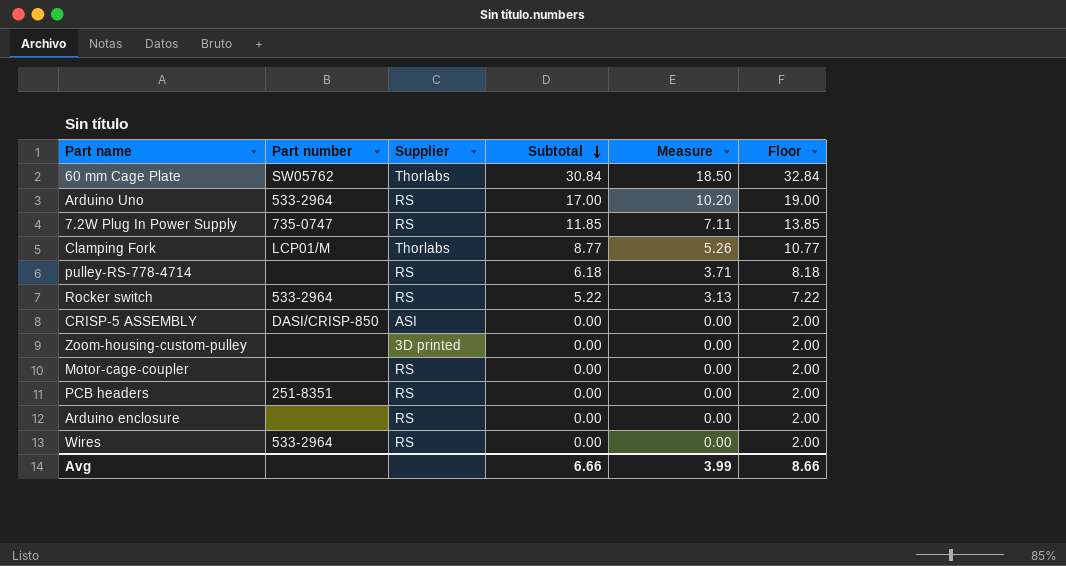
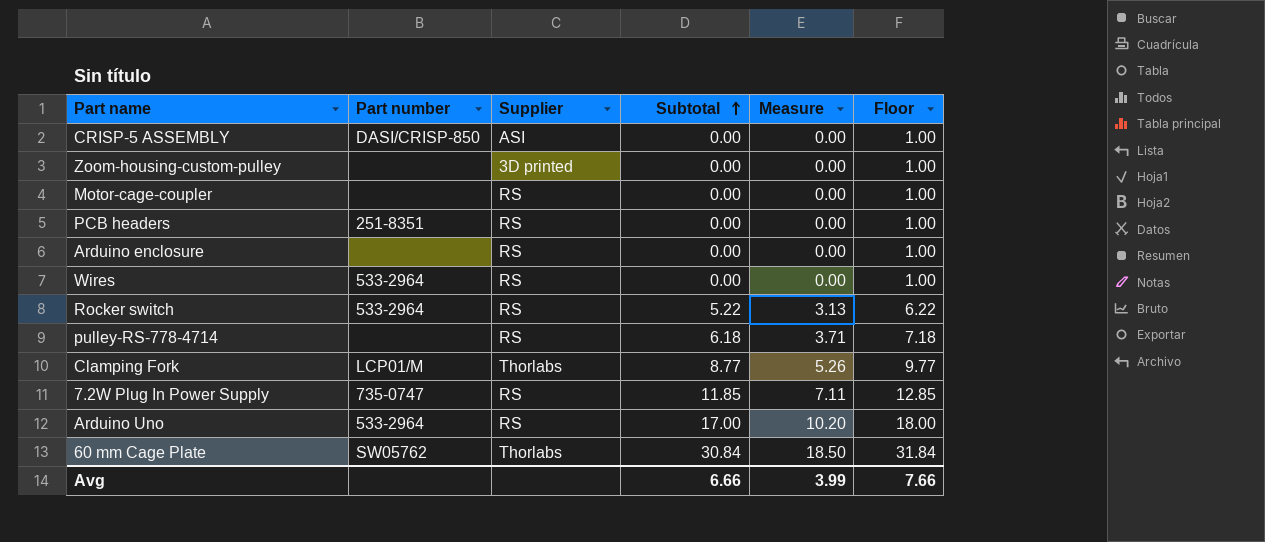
row order: Subtotal descending -> Subtotal ascending
column Floor | formula: [Subtotal] + 2 -> [Subtotal] + 1
Avg | Floor: 8.66 -> 7.66

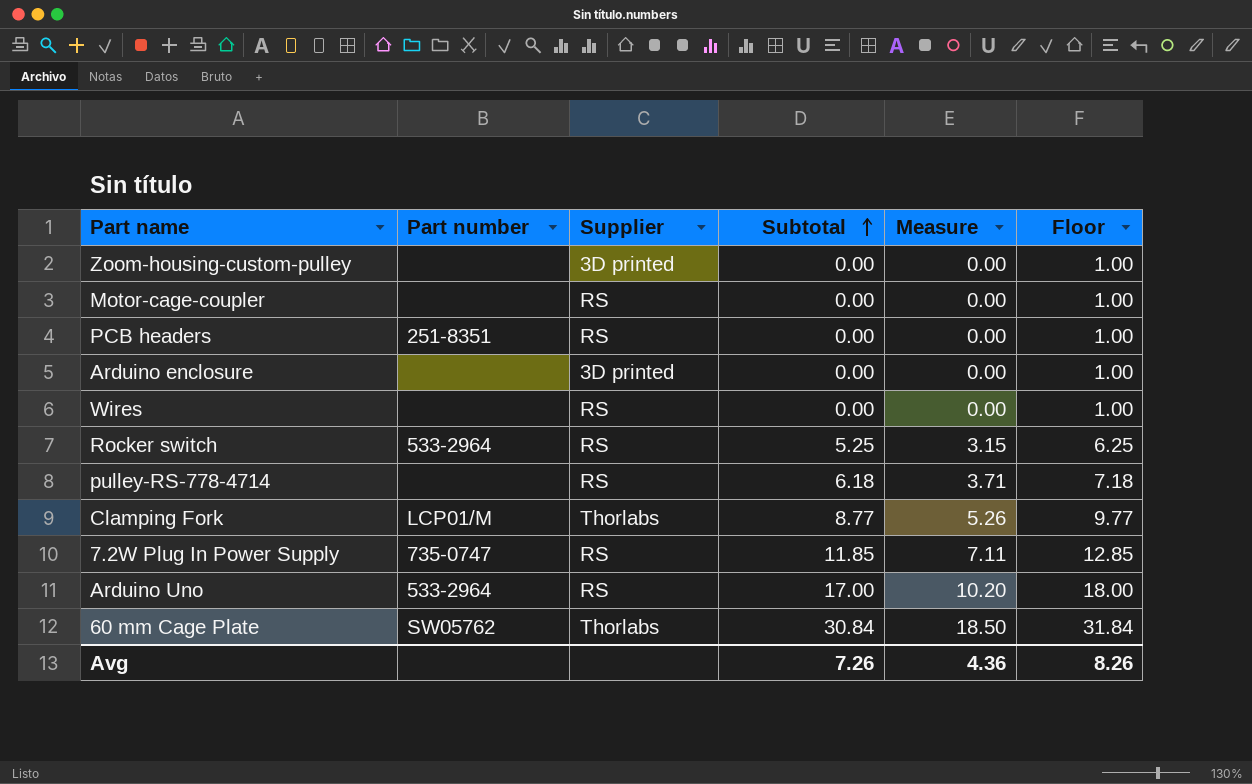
row CRISP-5 ASSEMBLY: DASI/CRISP-850 | ASI | 0.00 | 0.00 | 1.00 -> none
Arduino enclosure | Supplier: RS -> 3D printed
Wires | Part number: 533-2964 -> none
Rocker switch | Subtotal: 5.22 -> 5.25
Rocker switch | Measure: 3.13 -> 3.15
Rocker switch | Floor: 6.22 -> 6.25
Avg | Subtotal: 6.66 -> 7.26
Avg | Measure: 3.99 -> 4.36
Avg | Floor: 7.66 -> 8.26

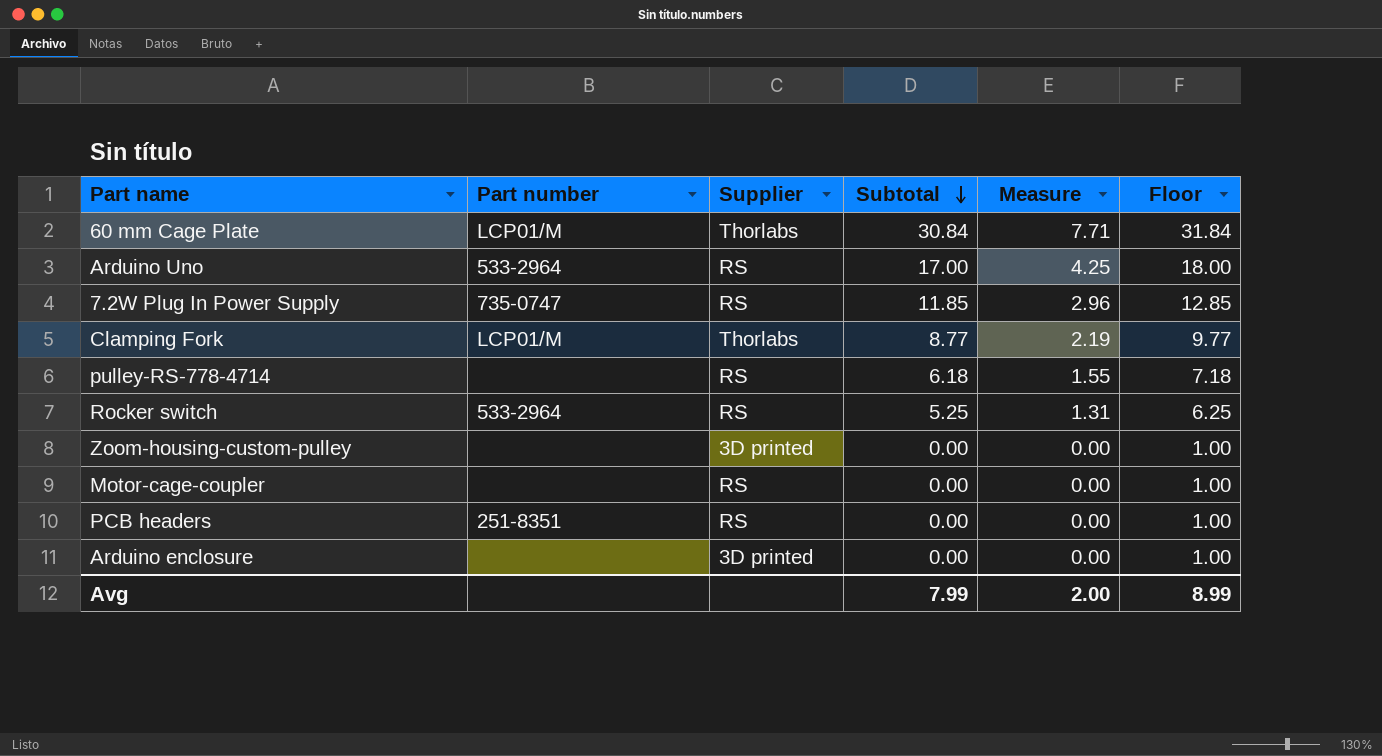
row order: Subtotal ascending -> Subtotal descending
column Measure | formula: [Subtotal] * 0.6 -> [Subtotal] * 0.25
row Wires: none | RS | 0.00 | 0.00 | 1.00 -> none
60 mm Cage Plate | Part number: SW05762 -> LCP01/M
Avg | Subtotal: 7.26 -> 7.99
Avg | Measure: 4.36 -> 2.00
Avg | Floor: 8.26 -> 8.99

